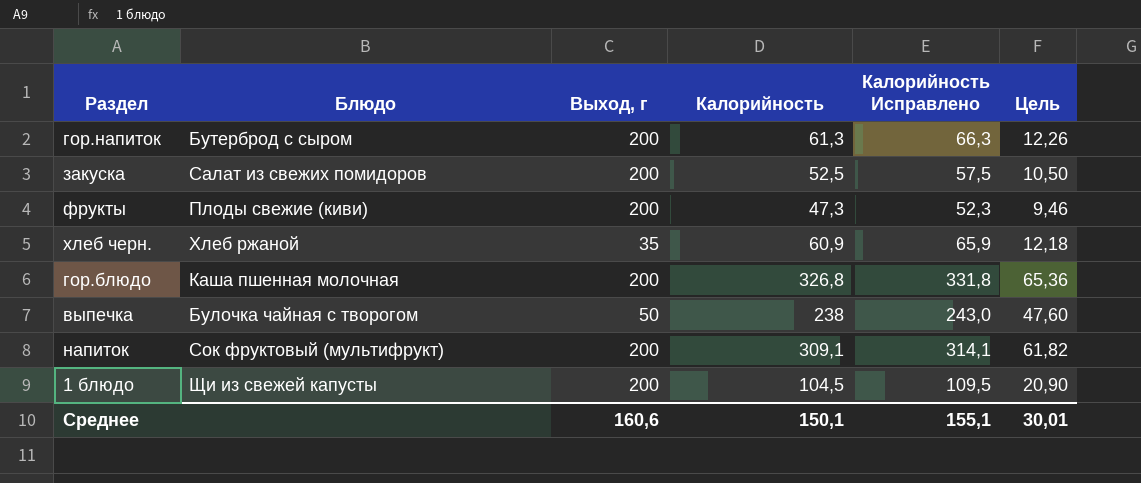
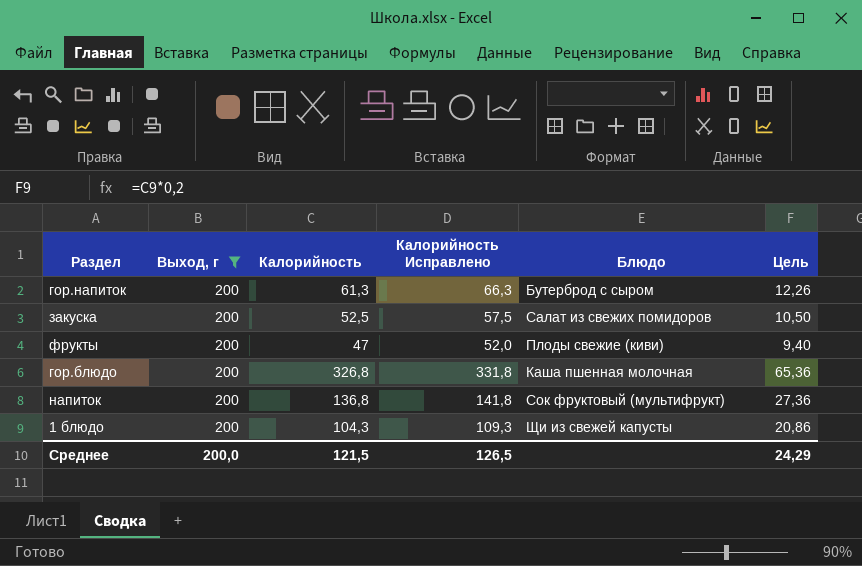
filter: none -> Выход, г = 200
column Блюдо | position: 2 -> 5
фрукты | Калорийность: 47,3 -> 47
фрукты | Калорийность Исправлено: 52,3 -> 52,0
фрукты | Цель: 9,46 -> 9,40
напиток | Калорийность: 309,1 -> 136,8
напиток | Калорийность Исправлено: 314,1 -> 141,8
напиток | Цель: 61,82 -> 27,36
1 блюдо | Калорийность: 104,5 -> 104,3
1 блюдо | Калорийность Исправлено: 109,5 -> 109,3
1 блюдо | Цель: 20,90 -> 20,86
Среднее | Выход, г: 160,6 -> 200,0
Среднее | Калорийность: 150,1 -> 121,5
Среднее | Калорийность Исправлено: 155,1 -> 126,5
Среднее | Цель: 30,01 -> 24,29

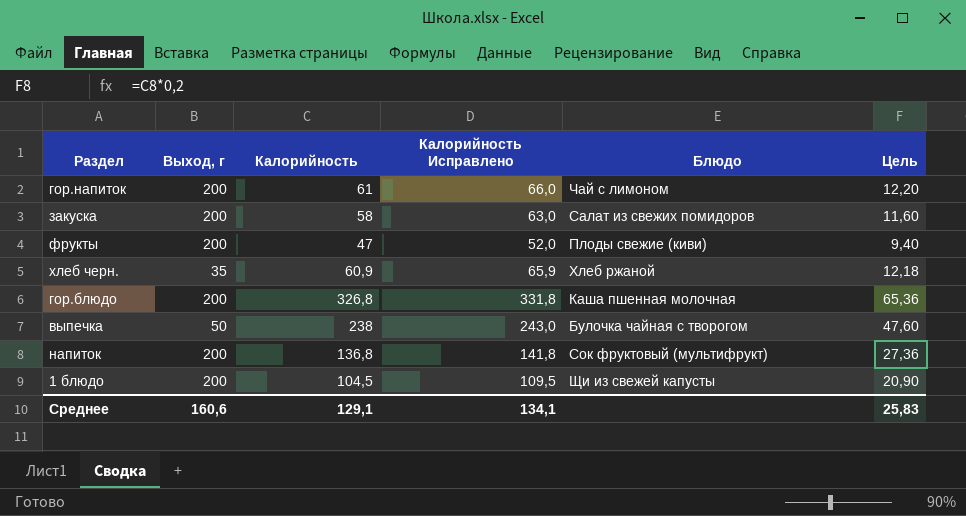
filter: Выход, г = 200 -> none
гор.напиток | Калорийность: 61,3 -> 61
гор.напиток | Калорийность Исправлено: 66,3 -> 66,0
гор.напиток | Блюдо: Бутерброд с сыром -> Чай с лимоном
гор.напиток | Цель: 12,26 -> 12,20
закуска | Калорийность: 52,5 -> 58
закуска | Калорийность Исправлено: 57,5 -> 63,0
закуска | Цель: 10,50 -> 11,60
1 блюдо | Калорийность: 104,3 -> 104,5
1 блюдо | Калорийность Исправлено: 109,3 -> 109,5
1 блюдо | Цель: 20,86 -> 20,90
Среднее | Выход, г: 200,0 -> 160,6
Среднее | Калорийность: 121,5 -> 129,1
Среднее | Калорийность Исправлено: 126,5 -> 134,1
Среднее | Цель: 24,29 -> 25,83

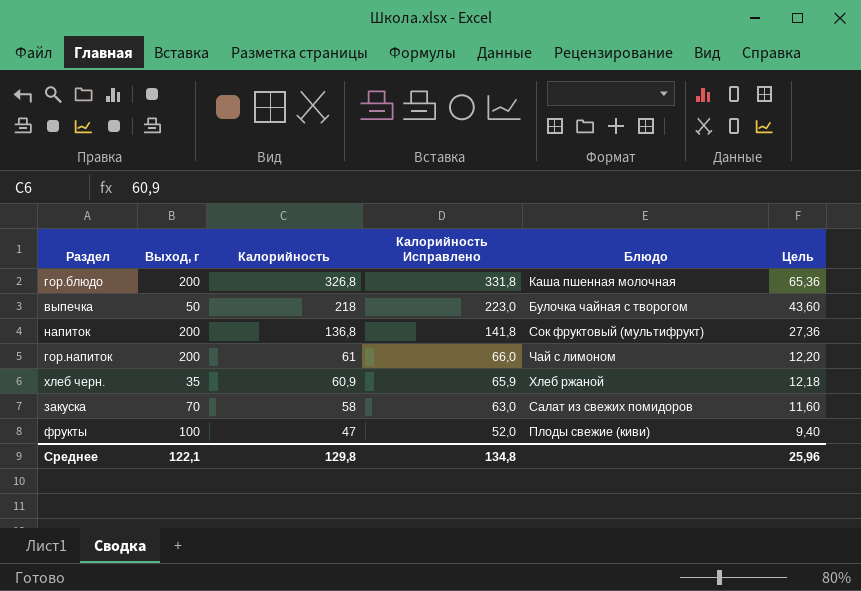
row order: none -> Калорийность descending
row 1 блюдо: 200 | 104,5 | 109,5 | Щи из свежей капусты | 20,90 -> none
выпечка | Калорийность: 238 -> 218
выпечка | Калорийность Исправлено: 243,0 -> 223,0
выпечка | Цель: 47,60 -> 43,60
закуска | Выход, г: 200 -> 70
фрукты | Выход, г: 200 -> 100
Среднее | Выход, г: 160,6 -> 122,1
Среднее | Калорийность: 129,1 -> 129,8
Среднее | Калорийность Исправлено: 134,1 -> 134,8
Среднее | Цель: 25,83 -> 25,96

